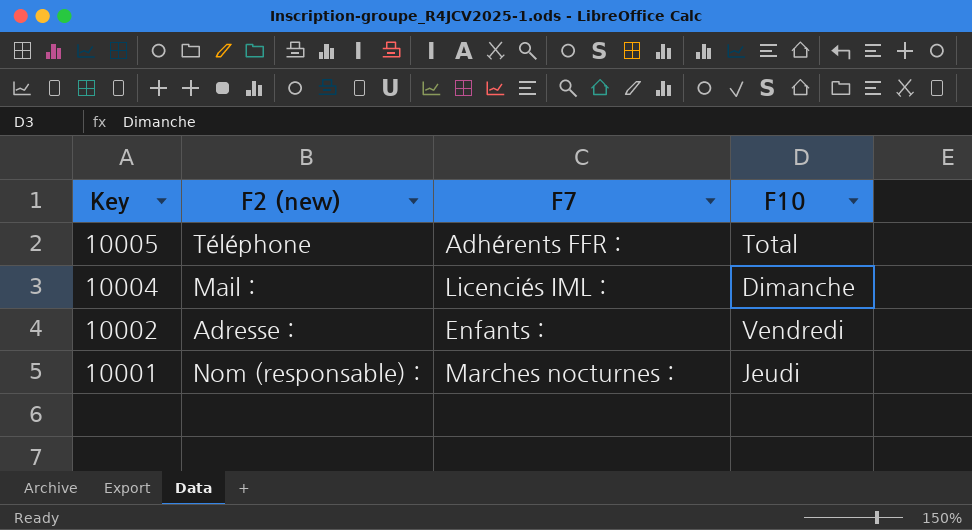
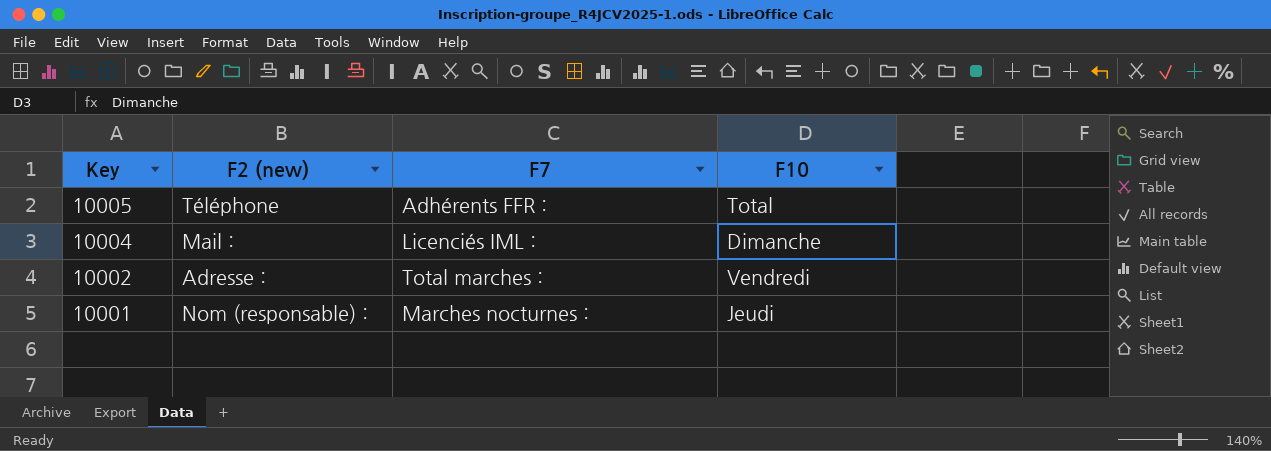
10002 | F7: Enfants : -> Total marches :

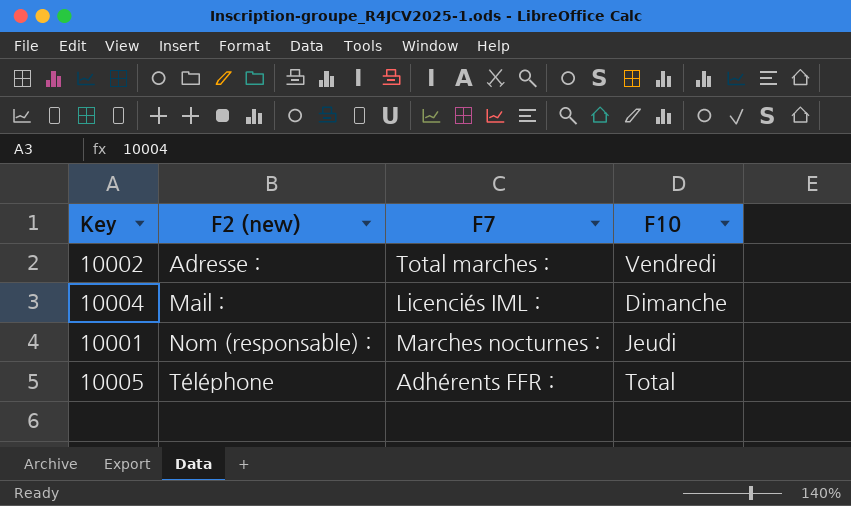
row order: Key descending -> F2 (new) ascending

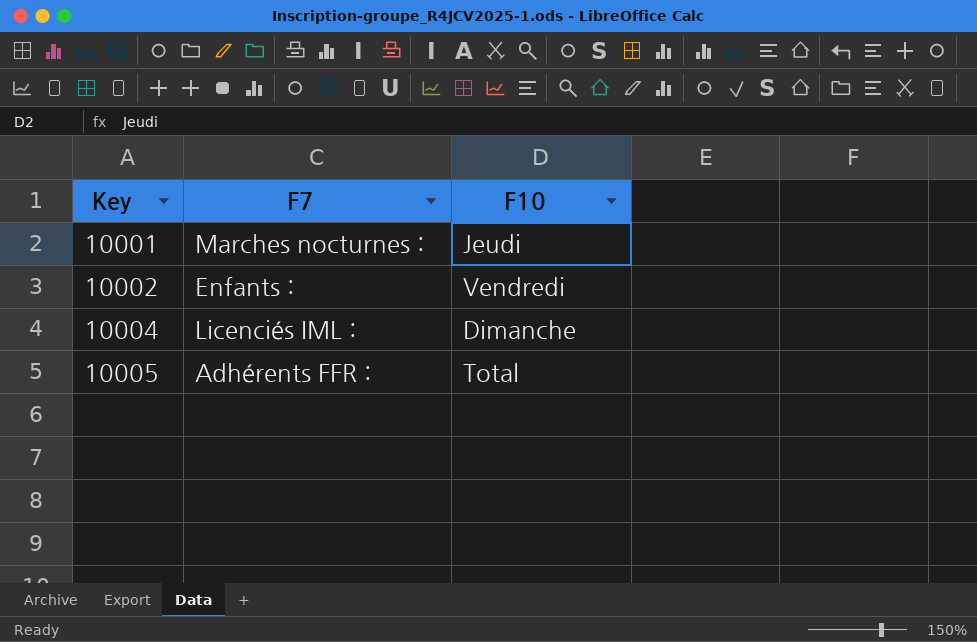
row order: F2 (new) ascending -> Key ascending
column F2 (new) | position: 2 -> none
10002 | F7: Total marches : -> Enfants :

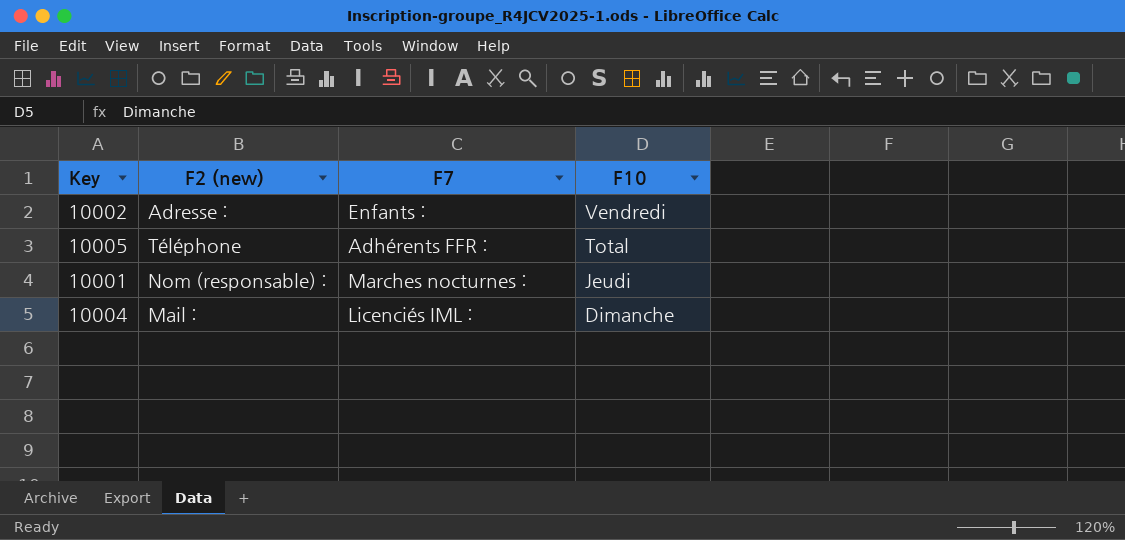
row order: Key ascending -> F10 descending
column F2 (new) | position: none -> 2

